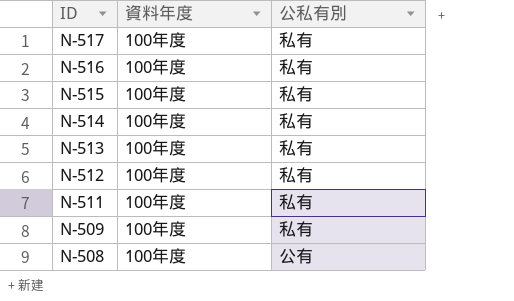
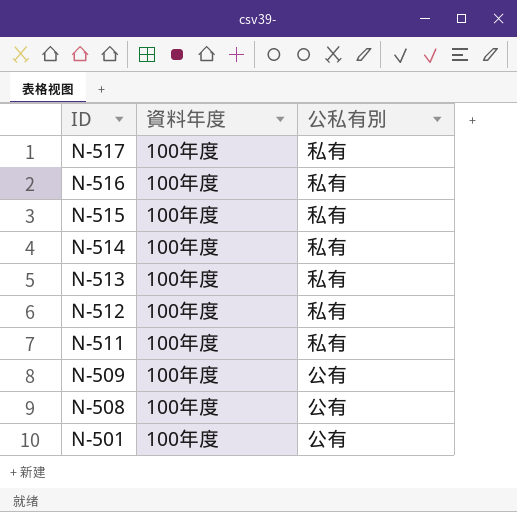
N-509 | 公私有別: 私有 -> 公有
row N-501: none -> 100年度 | 公有

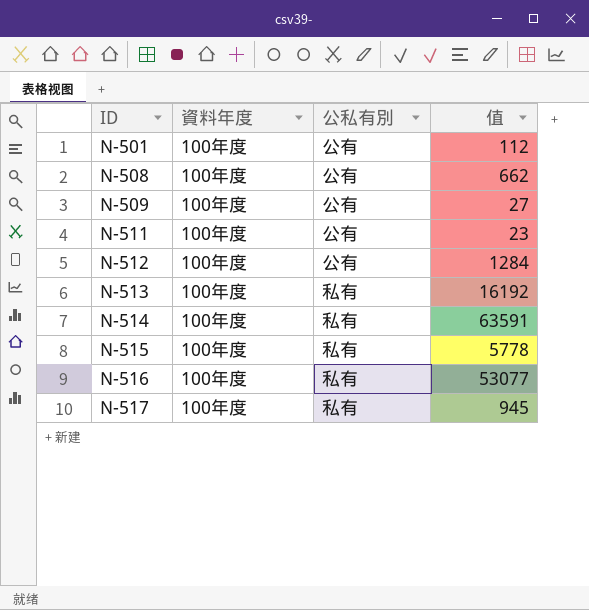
row order: ID descending -> ID ascending
column 值 | position: none -> 4
N-511 | 公私有別: 私有 -> 公有
N-512 | 公私有別: 私有 -> 公有

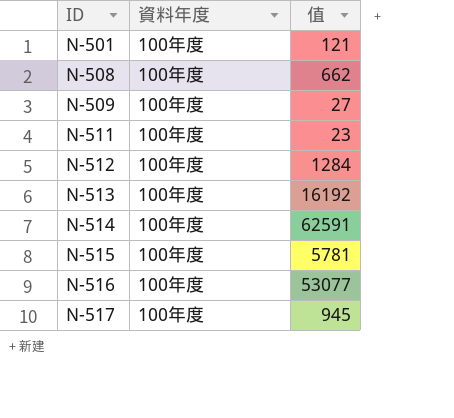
column 公私有別 | position: 3 -> none
N-501 | 值: 112 -> 121
N-514 | 值: 63591 -> 62591
N-515 | 值: 5778 -> 5781

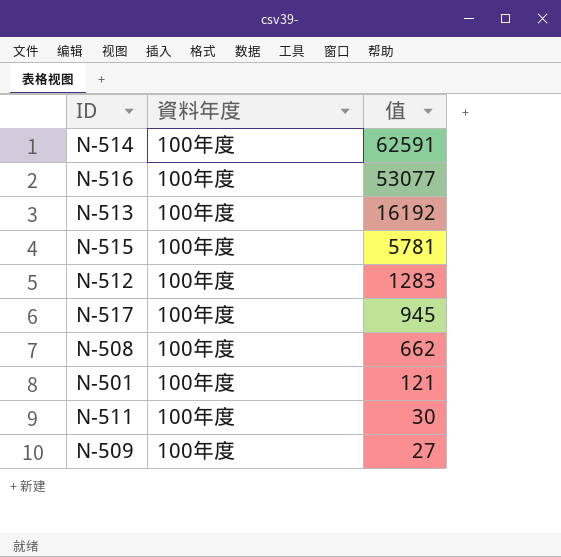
row order: ID ascending -> 值 descending
N-512 | 值: 1284 -> 1283
N-511 | 值: 23 -> 30

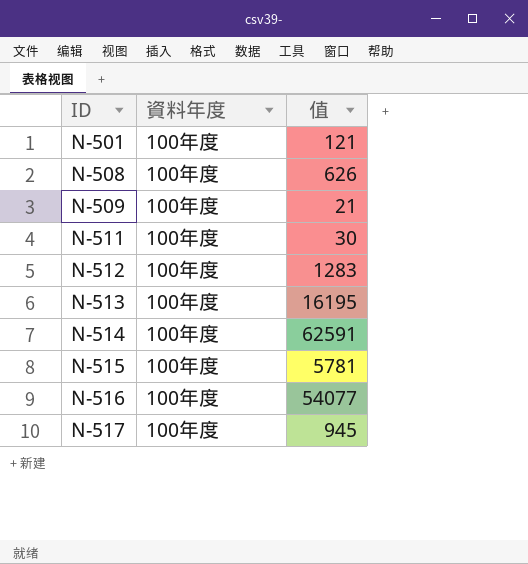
row order: 值 descending -> ID ascending
N-508 | 值: 662 -> 626
N-509 | 值: 27 -> 21
N-513 | 值: 16192 -> 16195
N-516 | 值: 53077 -> 54077

